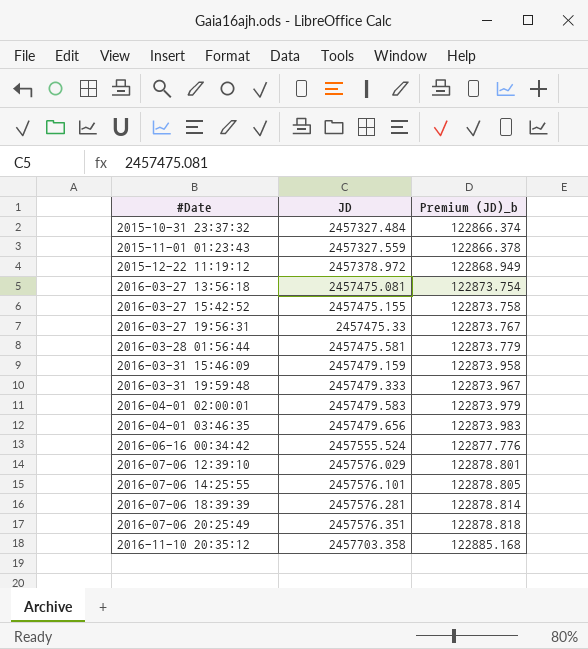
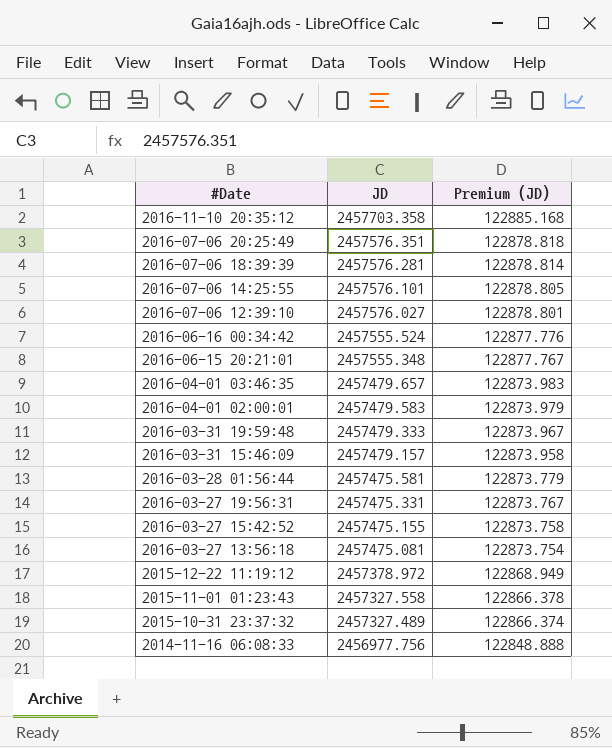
row order: #Date ascending -> #Date descending
column name: Premium (JD)_b -> Premium (JD)
2016-07-06 12:39:10 | JD: 2457576.029 -> 2457576.027
row 2016-06-15 20:21:01: none -> 2457555.348 | 122877.767
2016-04-01 03:46:35 | JD: 2457479.656 -> 2457479.657
2016-03-31 15:46:09 | JD: 2457479.159 -> 2457479.157
2016-03-27 19:56:31 | JD: 2457475.33 -> 2457475.331
2015-11-01 01:23:43 | JD: 2457327.559 -> 2457327.558
2015-10-31 23:37:32 | JD: 2457327.484 -> 2457327.489
row 2014-11-16 06:08:33: none -> 2456977.756 | 122848.888

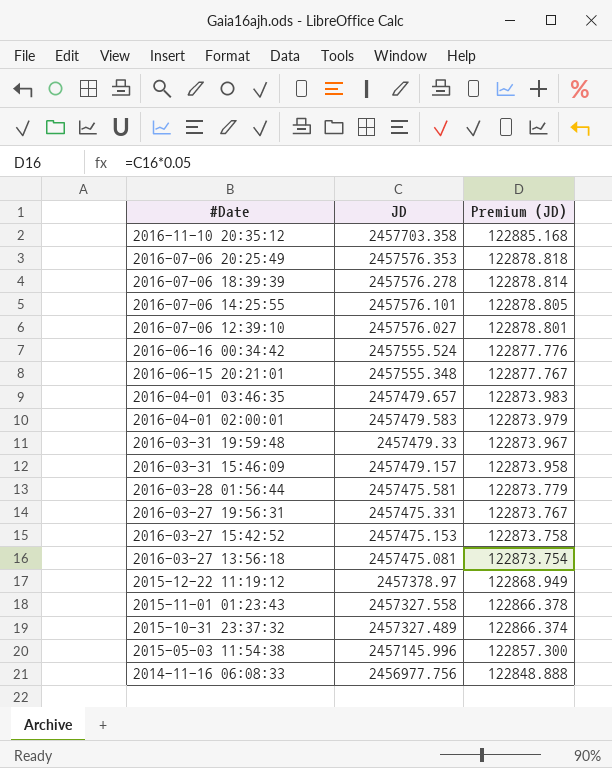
2016-07-06 20:25:49 | JD: 2457576.351 -> 2457576.353
2016-07-06 18:39:39 | JD: 2457576.281 -> 2457576.278
2016-03-31 19:59:48 | JD: 2457479.333 -> 2457479.33
2016-03-27 15:42:52 | JD: 2457475.155 -> 2457475.153
2015-12-22 11:19:12 | JD: 2457378.972 -> 2457378.97
row 2015-05-03 11:54:38: none -> 2457145.996 | 122857.300

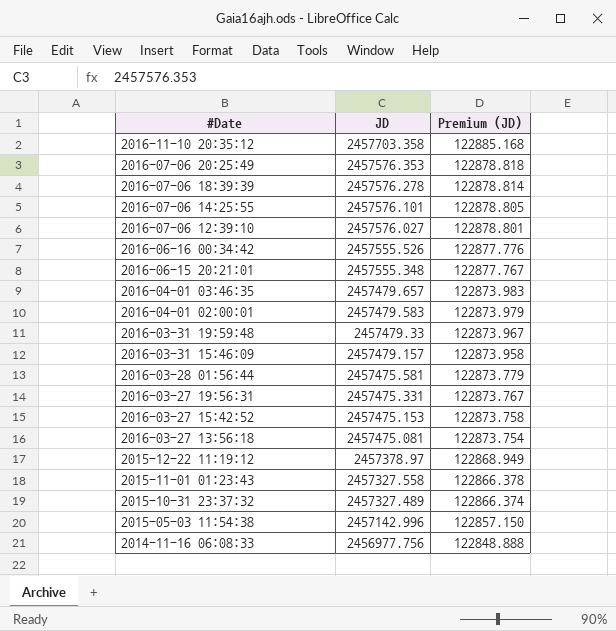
2016-06-16 00:34:42 | JD: 2457555.524 -> 2457555.526
2015-05-03 11:54:38 | JD: 2457145.996 -> 2457142.996
2015-05-03 11:54:38 | Premium (JD): 122857.300 -> 122857.150

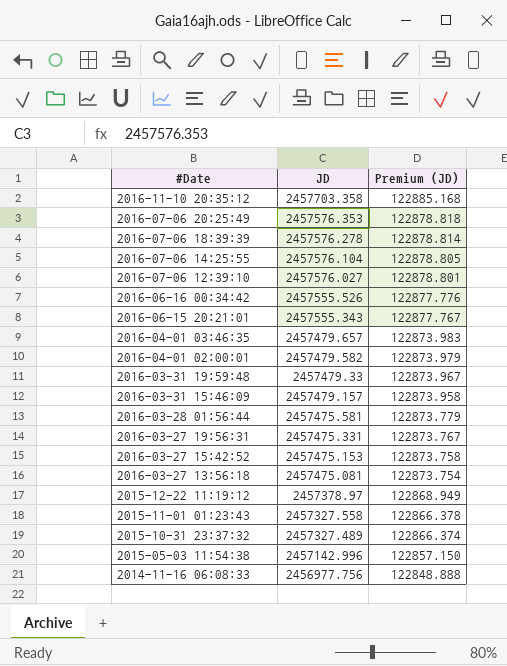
2016-07-06 14:25:55 | JD: 2457576.101 -> 2457576.104
2016-06-15 20:21:01 | JD: 2457555.348 -> 2457555.343
2016-04-01 02:00:01 | JD: 2457479.583 -> 2457479.582

